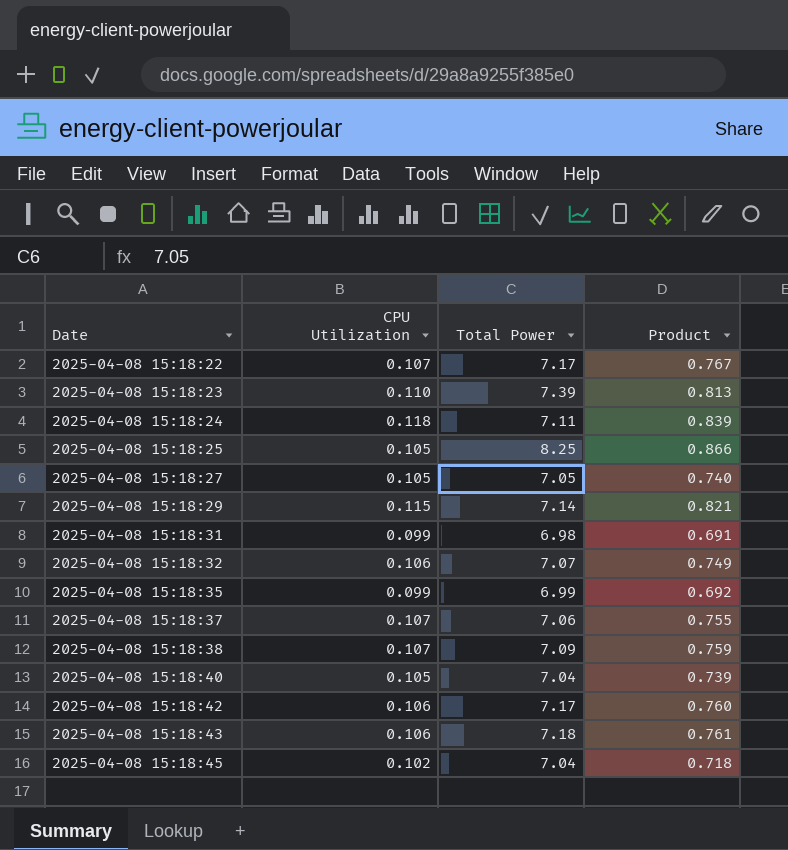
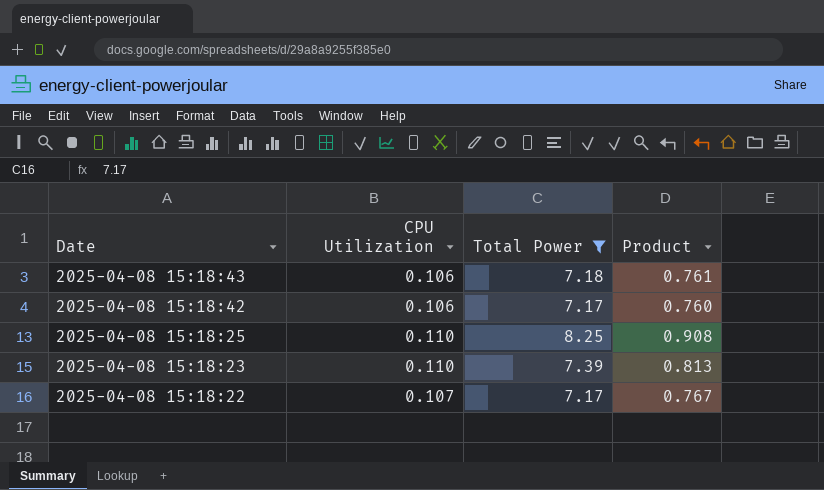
filter: none -> Total Power >= 7.17
row order: Date ascending -> Date descending
2025-04-08 15:18:25 | CPU Utilization: 0.105 -> 0.110
2025-04-08 15:18:25 | Product: 0.866 -> 0.908

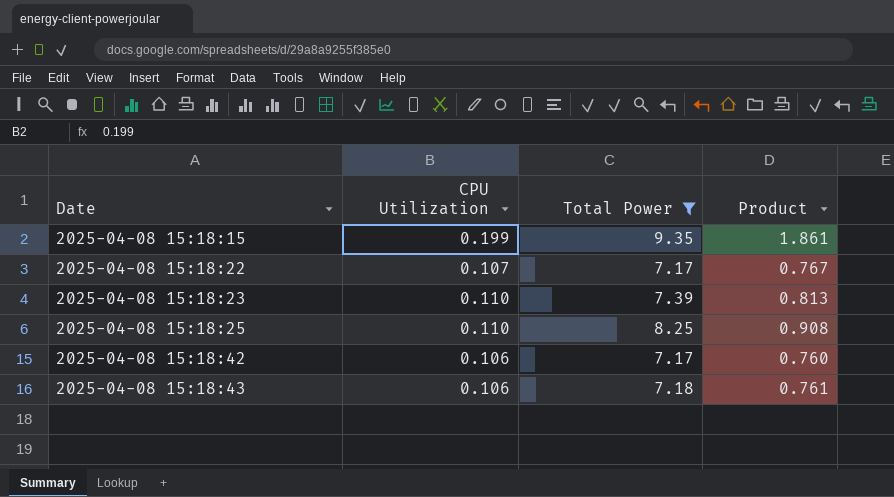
row order: Date descending -> Date ascending
row 2025-04-08 15:18:15: none -> 0.199 | 9.35 | 1.861

